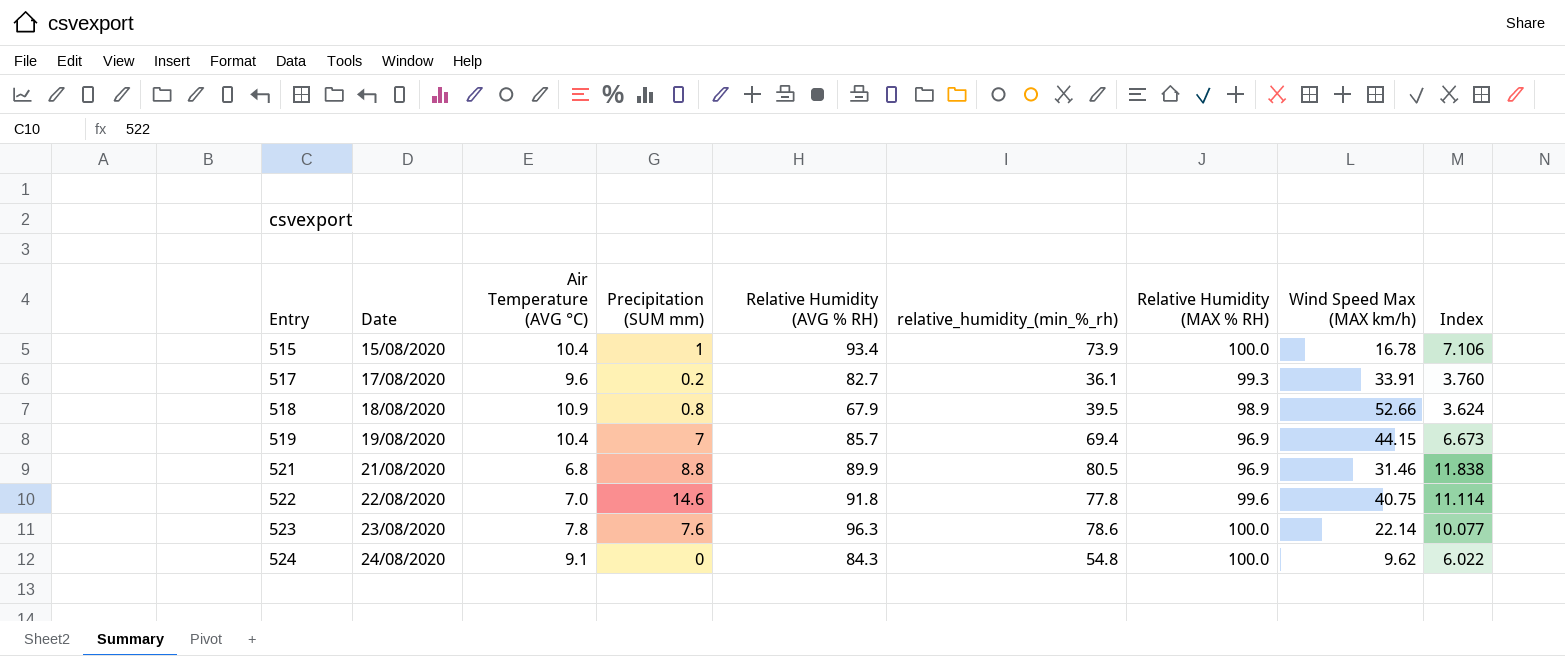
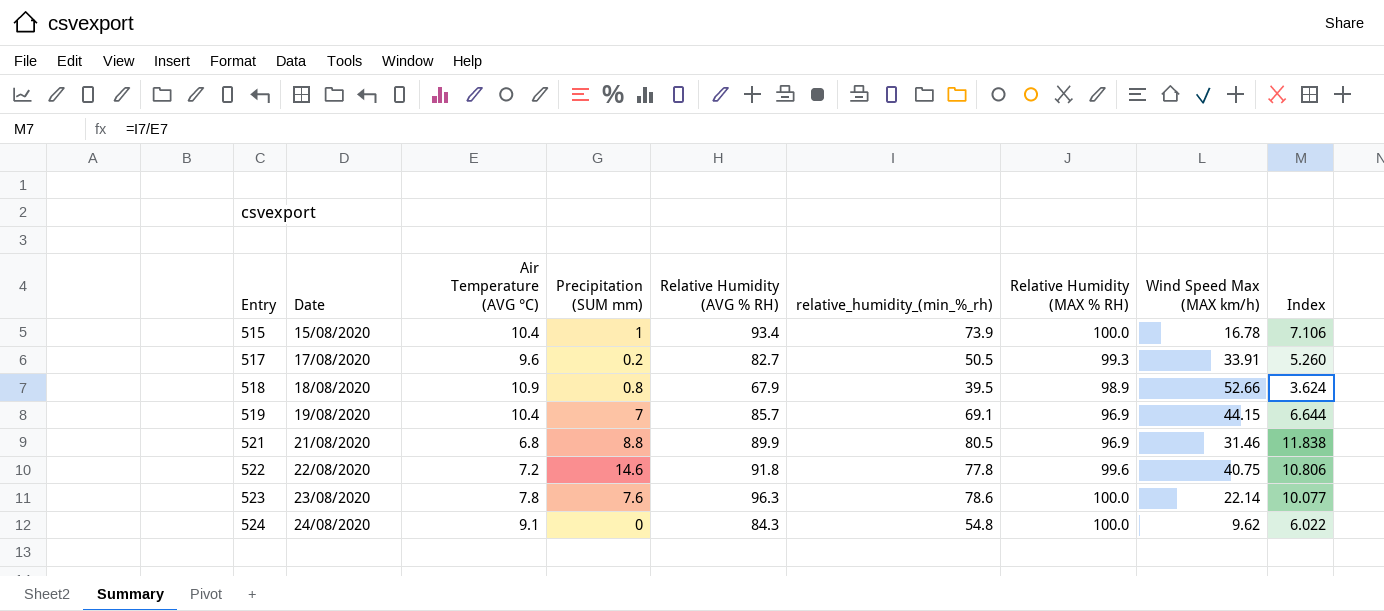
517 | relative_humidity_(min_%_rh): 36.1 -> 50.5
517 | Index: 3.760 -> 5.260
519 | relative_humidity_(min_%_rh): 69.4 -> 69.1
519 | Index: 6.673 -> 6.644
522 | Air Temperature (AVG °C): 7.0 -> 7.2
522 | Index: 11.114 -> 10.806

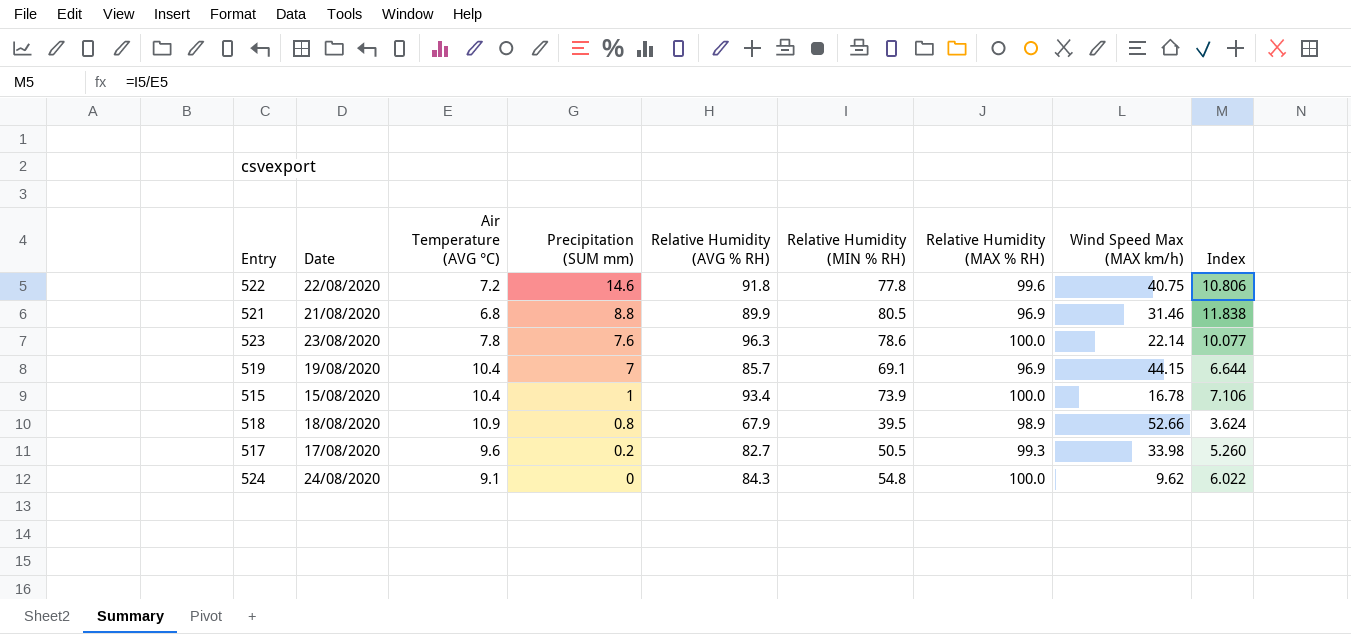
row order: Entry ascending -> Precipitation (SUM mm) descending
column name: relative_humidity_(min_%_rh) -> Relative Humidity (MIN % RH)
517 | Wind Speed Max (MAX km/h): 33.91 -> 33.98

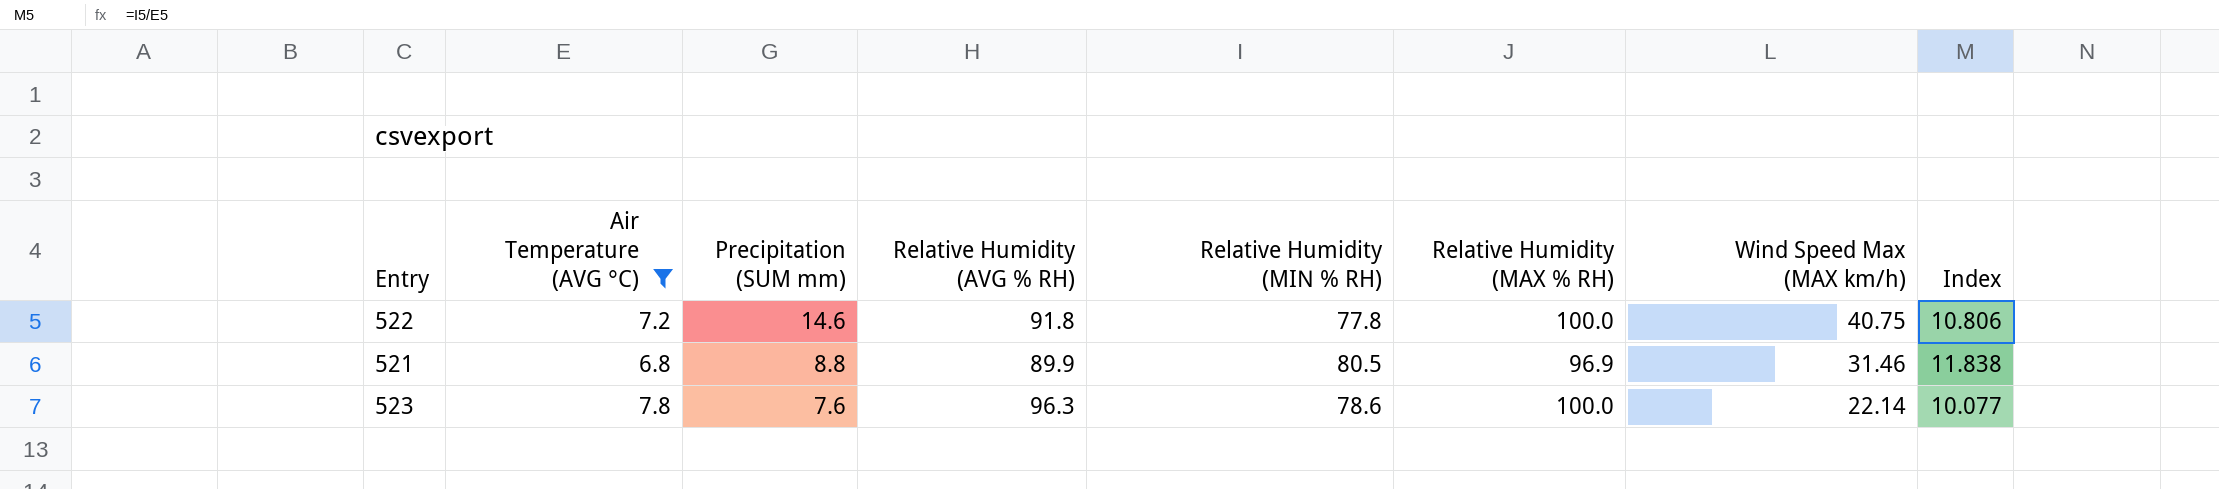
filter: none -> Air Temperature (AVG °C) <= 7.8
column Date | position: 2 -> none
522 | Relative Humidity (MAX % RH): 99.6 -> 100.0

